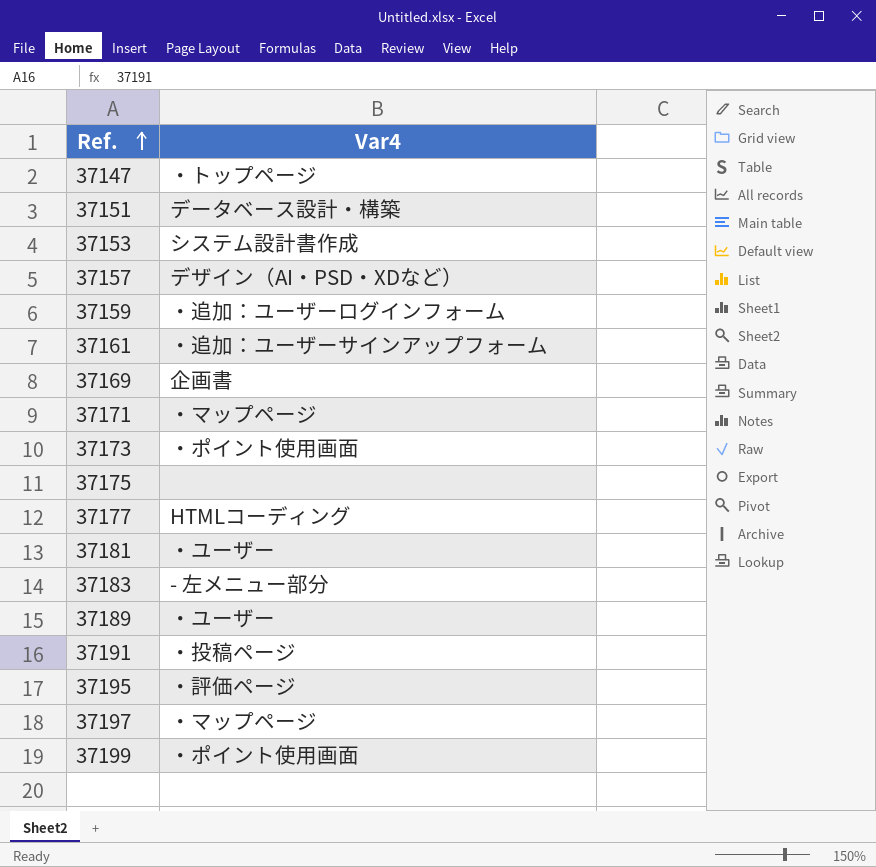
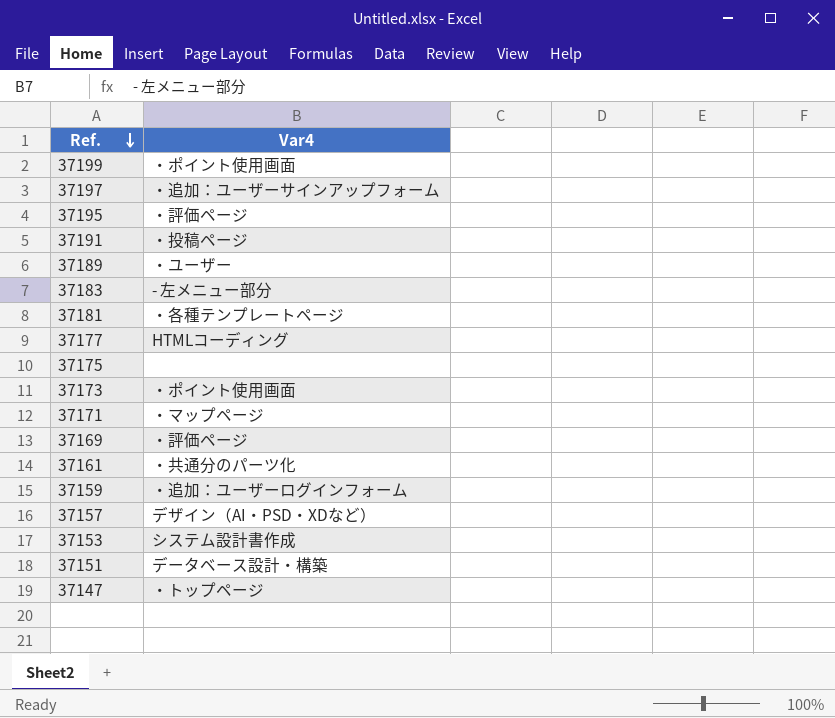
row order: Ref. ascending -> Ref. descending
37197 | Var4: ・マップページ -> ・追加：ユーザーサインアップフォーム
37181 | Var4: ・ユーザー -> ・各種テンプレートページ
37169 | Var4: 企画書 -> ・評価ページ
37161 | Var4: ・追加：ユーザーサインアップフォーム -> ・共通分のパーツ化

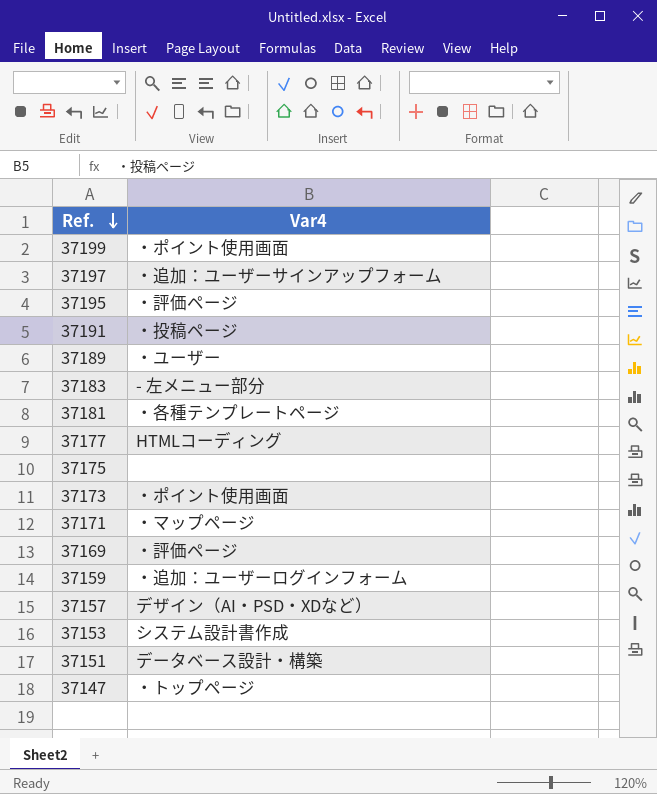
row 37161: ・共通分のパーツ化 -> none

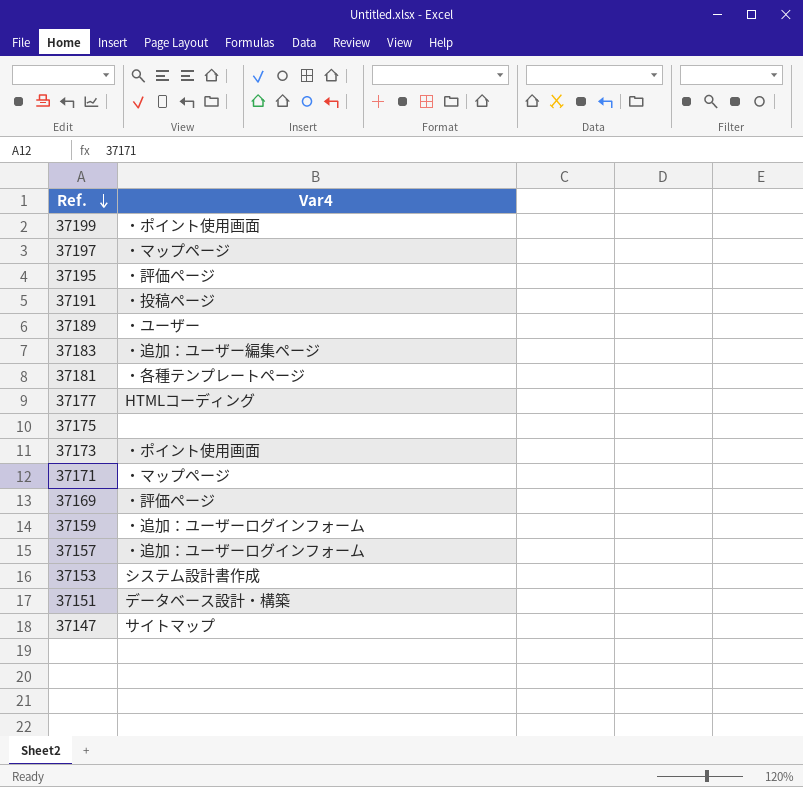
37197 | Var4: ・追加：ユーザーサインアップフォーム -> ・マップページ
37183 | Var4: - 左メニュー部分 -> ・追加：ユーザー編集ページ
37157 | Var4: デザイン（AI・PSD・XDなど） -> ・追加：ユーザーログインフォーム
37147 | Var4: ・トップページ -> サイトマップ

